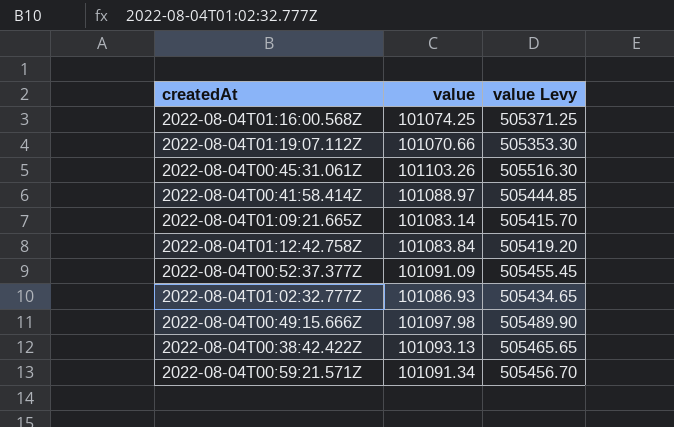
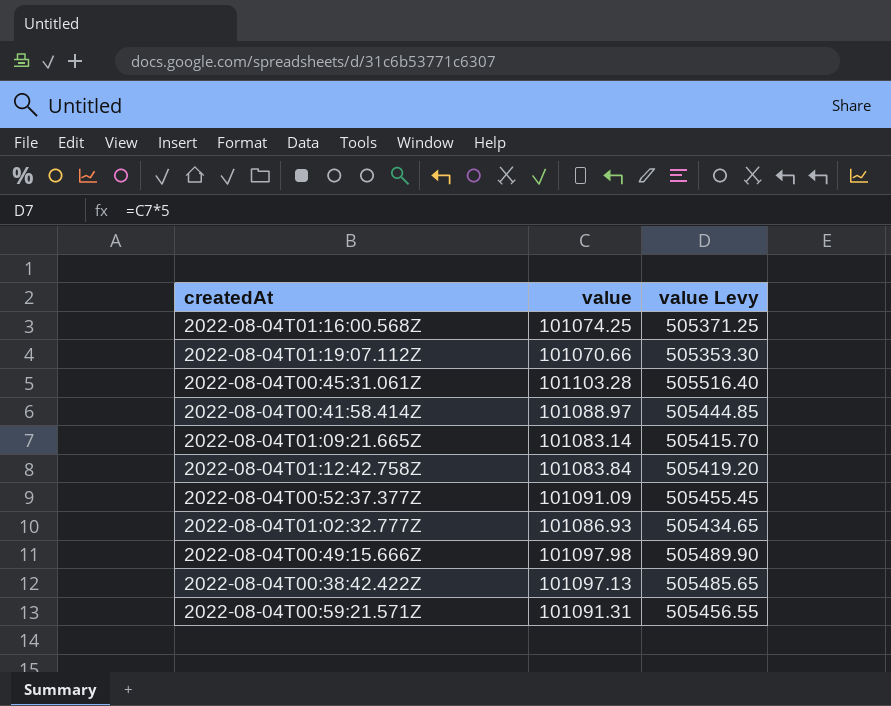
2022-08-04T00:45:31.061Z | value: 101103.26 -> 101103.28
2022-08-04T00:45:31.061Z | value Levy: 505516.30 -> 505516.40
2022-08-04T00:38:42.422Z | value: 101093.13 -> 101097.13
2022-08-04T00:38:42.422Z | value Levy: 505465.65 -> 505485.65
2022-08-04T00:59:21.571Z | value: 101091.34 -> 101091.31
2022-08-04T00:59:21.571Z | value Levy: 505456.70 -> 505456.55

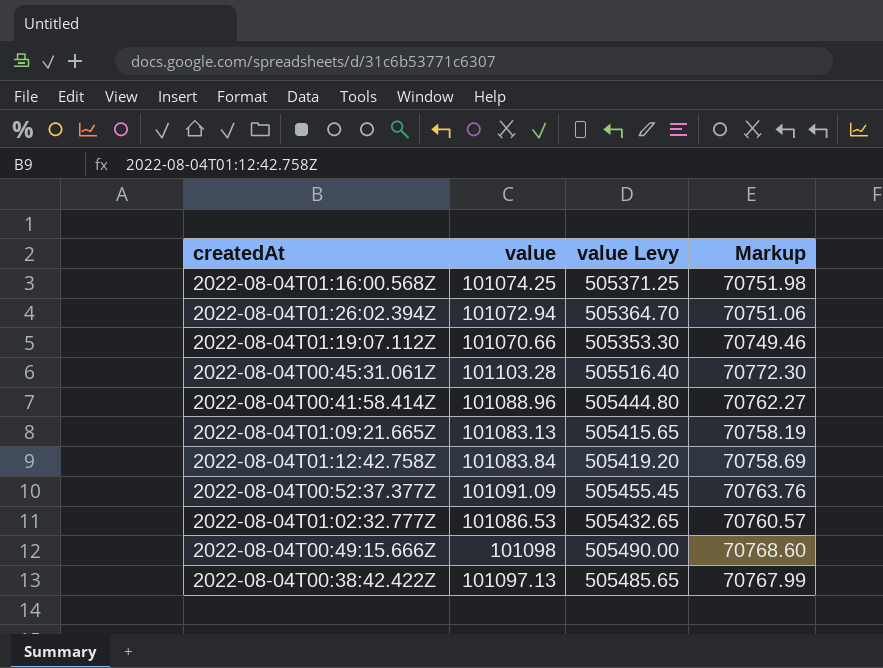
column Markup | formula: none -> [value] * 0.7
row 2022-08-04T00:59:21.571Z: 101091.31 | 505456.55 -> none
row 2022-08-04T01:26:02.394Z: none -> 101072.94 | 505364.70 | 70751.06
2022-08-04T00:41:58.414Z | value: 101088.97 -> 101088.96
2022-08-04T00:41:58.414Z | value Levy: 505444.85 -> 505444.80
2022-08-04T01:09:21.665Z | value: 101083.14 -> 101083.13
2022-08-04T01:09:21.665Z | value Levy: 505415.70 -> 505415.65
2022-08-04T01:02:32.777Z | value: 101086.93 -> 101086.53
2022-08-04T01:02:32.777Z | value Levy: 505434.65 -> 505432.65
2022-08-04T00:49:15.666Z | value: 101097.98 -> 101098
2022-08-04T00:49:15.666Z | value Levy: 505489.90 -> 505490.00

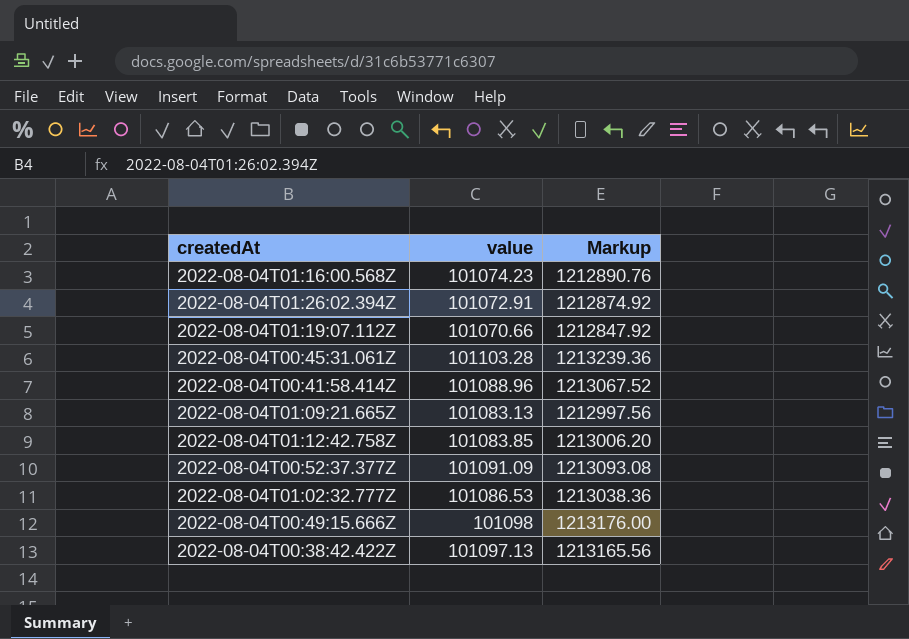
column value Levy | formula: [value] * 5 -> none
column Markup | formula: [value] * 0.7 -> [value] * 12
2022-08-04T01:16:00.568Z | value: 101074.25 -> 101074.23
2022-08-04T01:26:02.394Z | value: 101072.94 -> 101072.91
2022-08-04T01:12:42.758Z | value: 101083.84 -> 101083.85

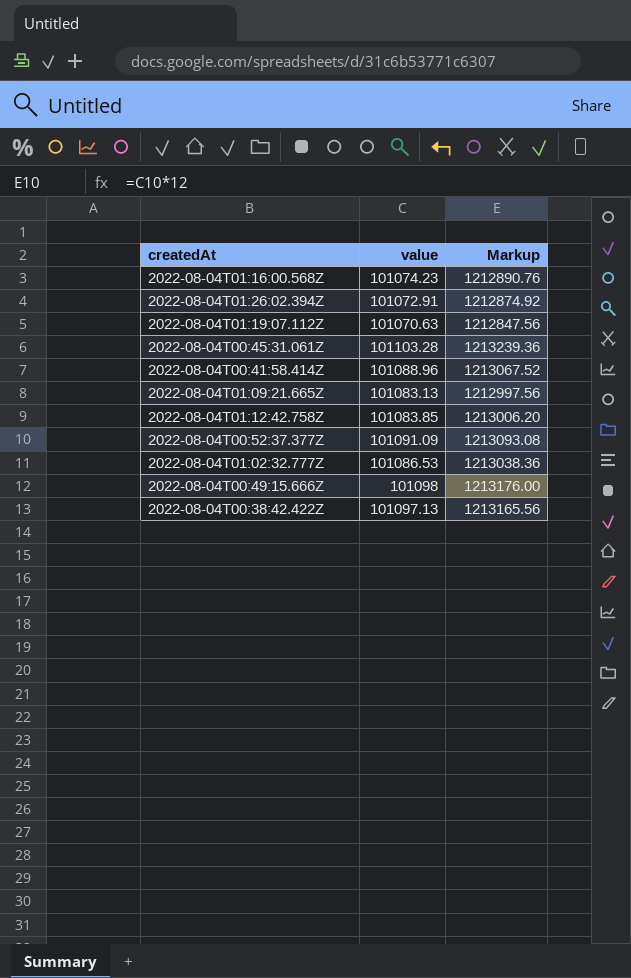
2022-08-04T01:19:07.112Z | value: 101070.66 -> 101070.63
2022-08-04T01:19:07.112Z | Markup: 1212847.92 -> 1212847.56

